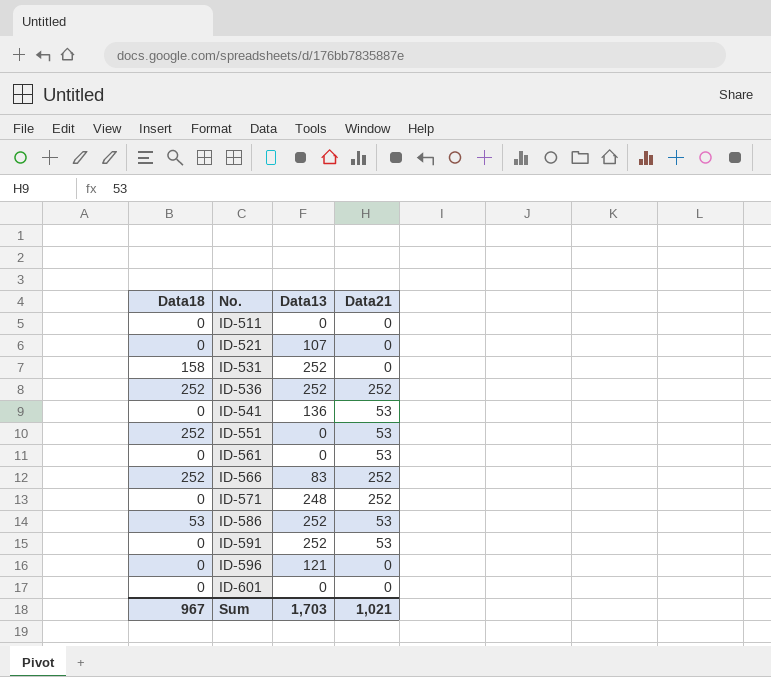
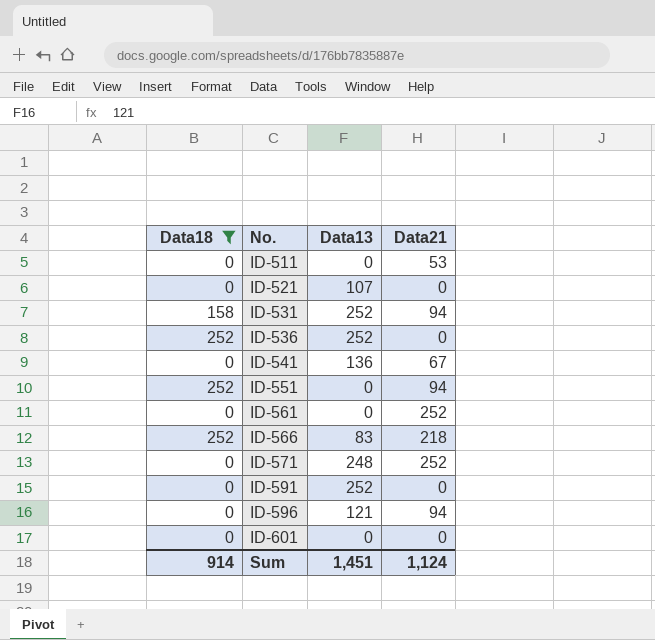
filter: none -> Data18 != 53
ID-511 | Data21: 0 -> 53
ID-531 | Data21: 0 -> 94
ID-536 | Data21: 252 -> 0
ID-541 | Data21: 53 -> 67
ID-551 | Data21: 53 -> 94
ID-561 | Data21: 53 -> 252
ID-566 | Data21: 252 -> 218
ID-591 | Data21: 53 -> 0
ID-596 | Data21: 0 -> 94
Sum | Data18: 967 -> 914
Sum | Data13: 1,703 -> 1,451
Sum | Data21: 1,021 -> 1,124

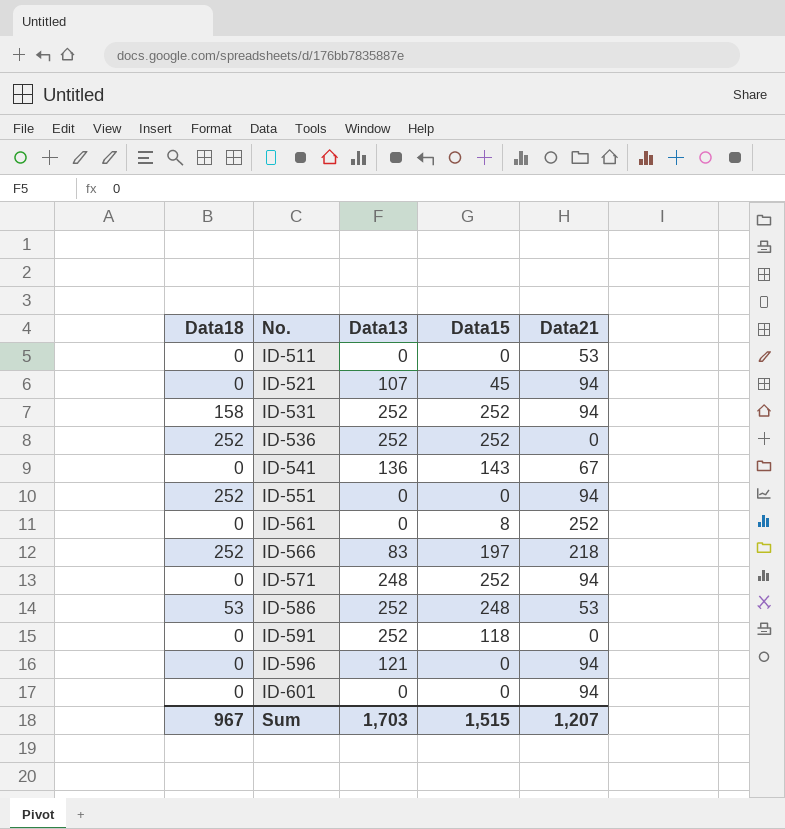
filter: Data18 != 53 -> none
column Data15 | position: none -> 4
ID-521 | Data21: 0 -> 94
ID-571 | Data21: 252 -> 94
ID-601 | Data21: 0 -> 94
Sum | Data18: 914 -> 967
Sum | Data13: 1,451 -> 1,703
Sum | Data21: 1,124 -> 1,207

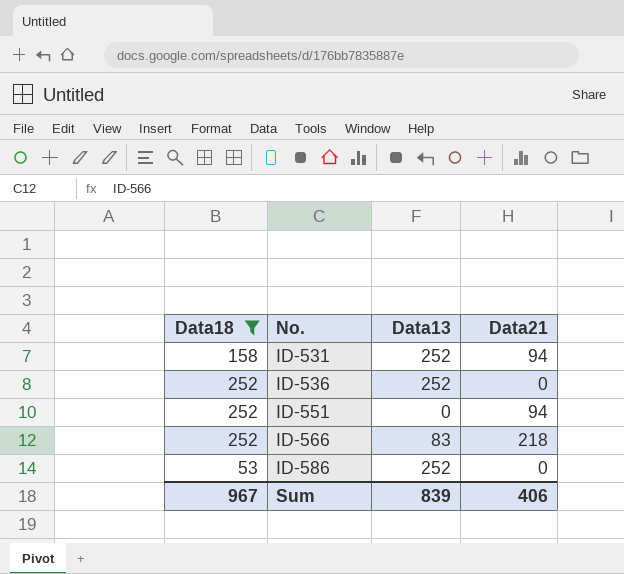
filter: none -> Data18 != 0
column Data15 | position: 4 -> none
ID-586 | Data21: 53 -> 0
Sum | Data13: 1,703 -> 839
Sum | Data21: 1,207 -> 406

